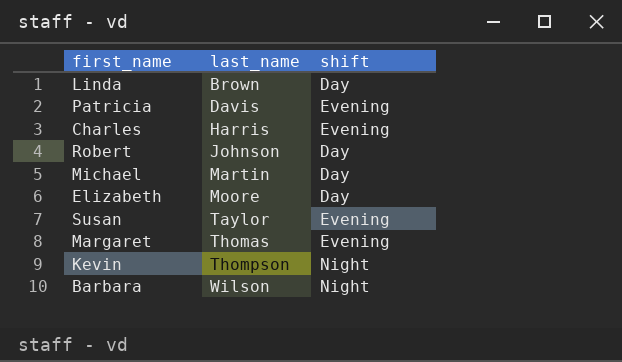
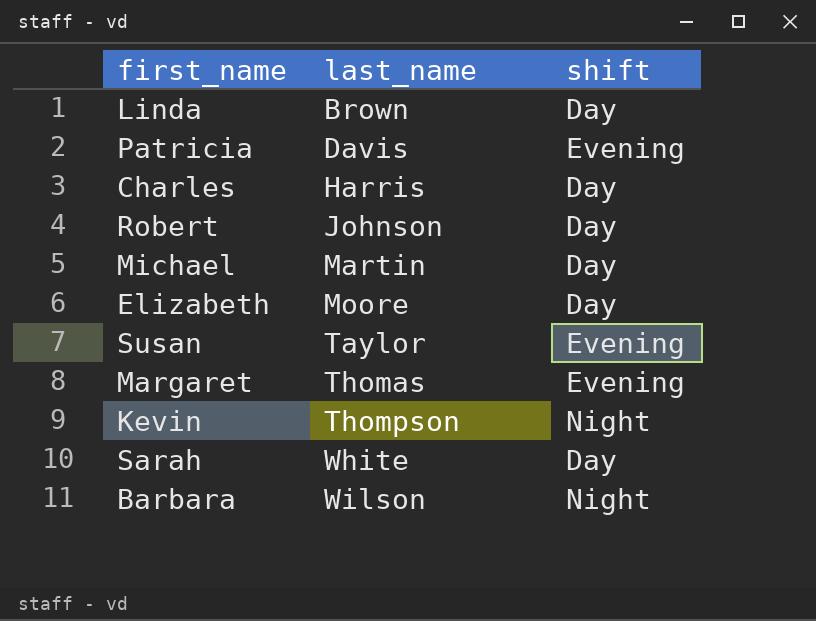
Charles | shift: Evening -> Day
row Sarah: none -> White | Day

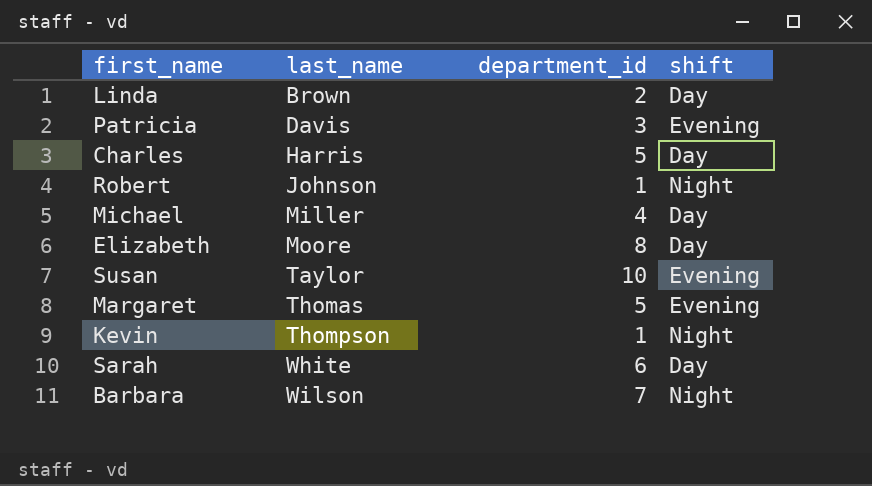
column department_id | position: none -> 3
Robert | shift: Day -> Night
Michael | last_name: Martin -> Miller

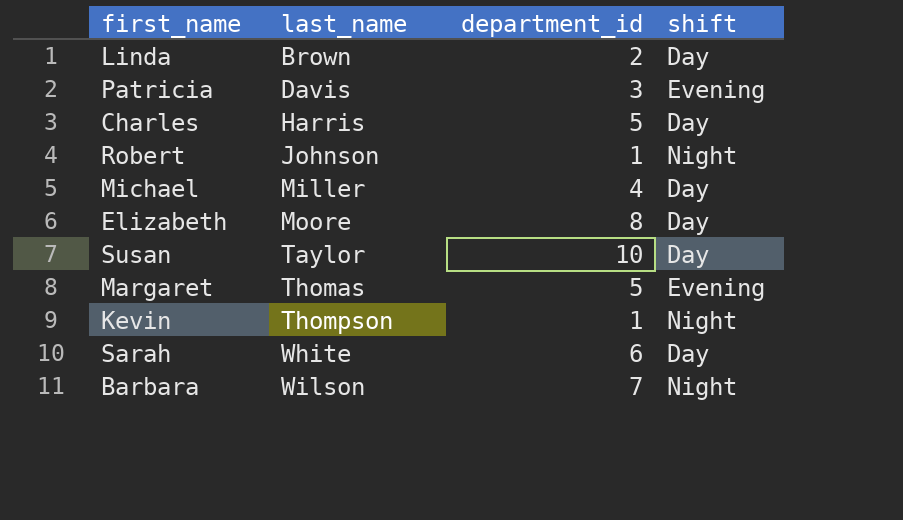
Susan | shift: Evening -> Day

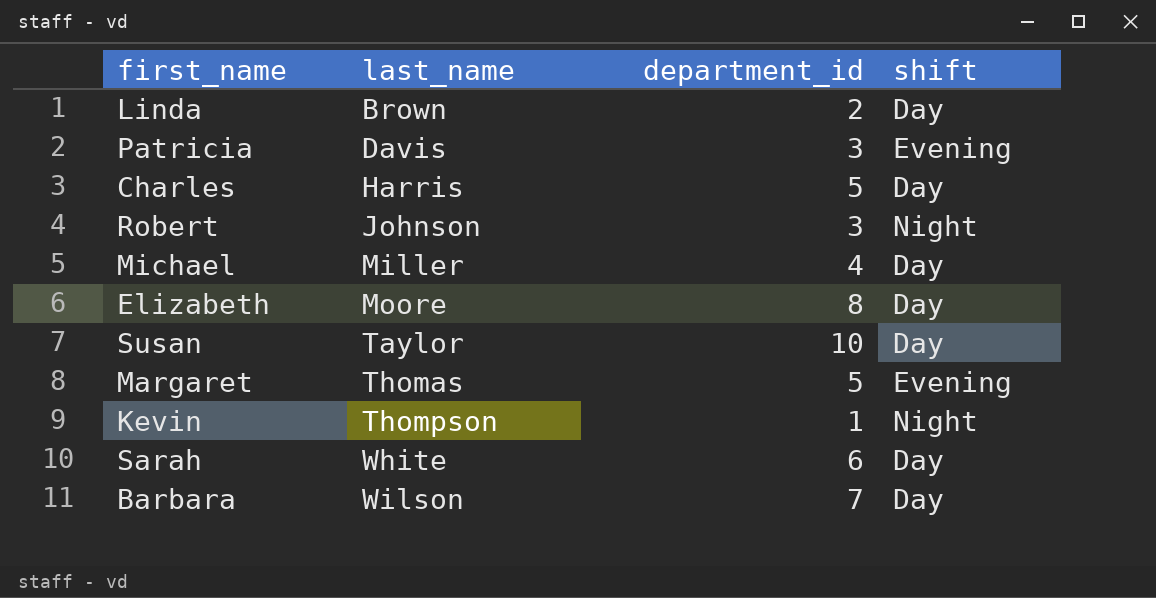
Robert | department_id: 1 -> 3
Barbara | shift: Night -> Day

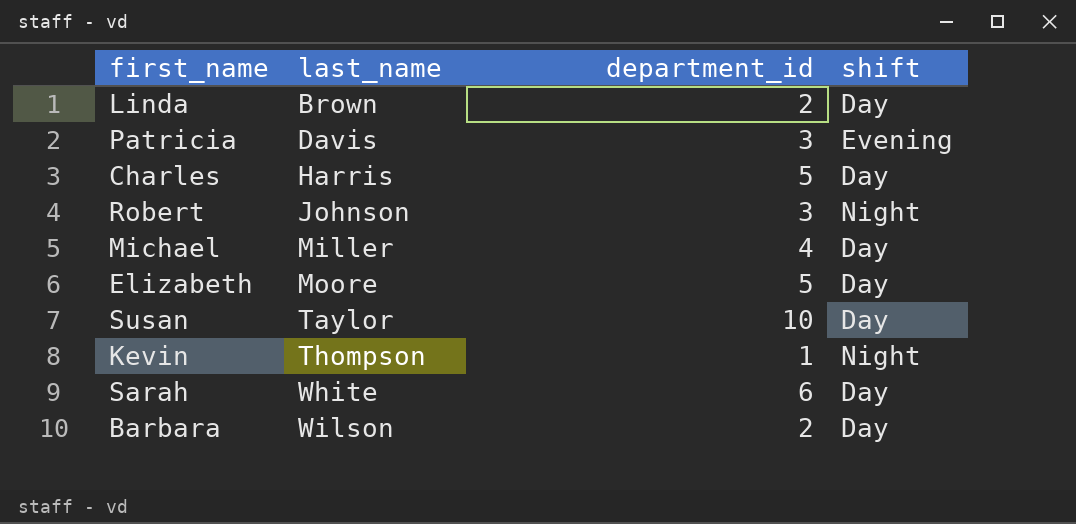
row Margaret: Thomas | 5 | Evening -> none
Elizabeth | department_id: 8 -> 5
Barbara | department_id: 7 -> 2

